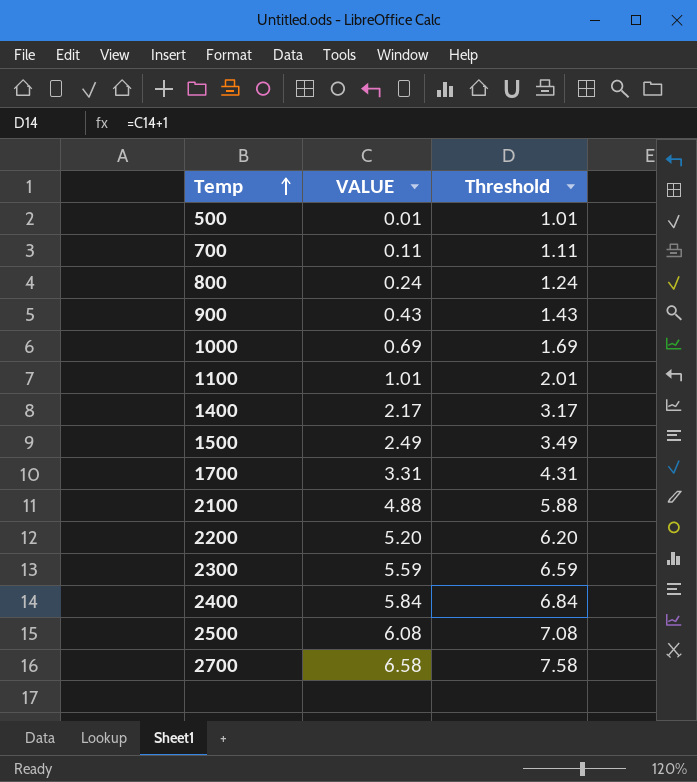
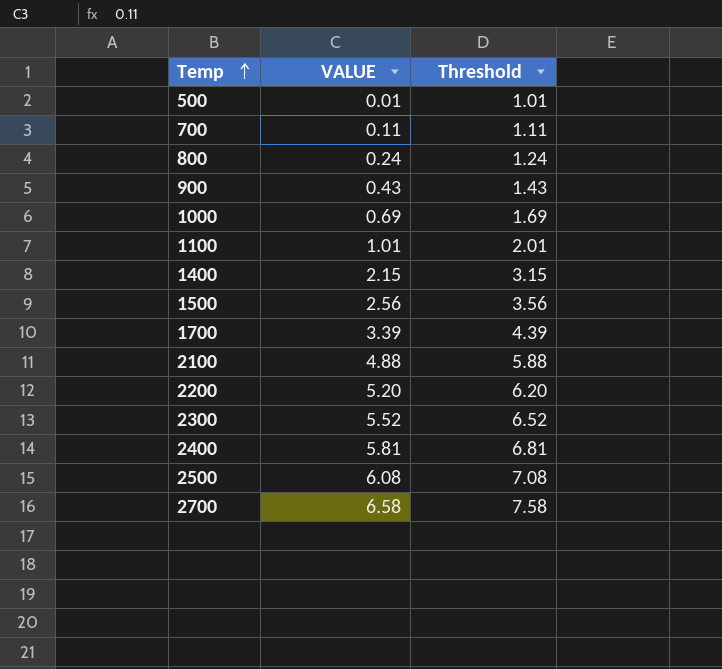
1400 | VALUE: 2.17 -> 2.15
1400 | Threshold: 3.17 -> 3.15
1500 | VALUE: 2.49 -> 2.56
1500 | Threshold: 3.49 -> 3.56
1700 | VALUE: 3.31 -> 3.39
1700 | Threshold: 4.31 -> 4.39
2300 | VALUE: 5.59 -> 5.52
2300 | Threshold: 6.59 -> 6.52
2400 | VALUE: 5.84 -> 5.81
2400 | Threshold: 6.84 -> 6.81

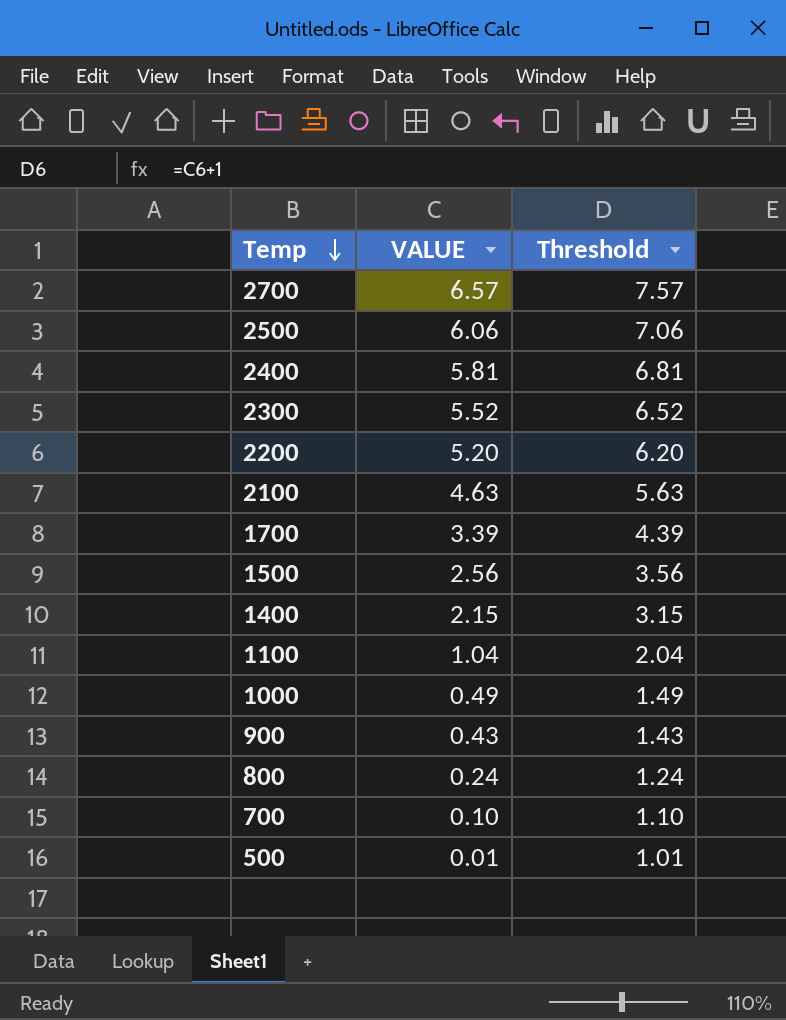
row order: Temp ascending -> Temp descending
2700 | VALUE: 6.58 -> 6.57
2700 | Threshold: 7.58 -> 7.57
2500 | VALUE: 6.08 -> 6.06
2500 | Threshold: 7.08 -> 7.06
2100 | VALUE: 4.88 -> 4.63
2100 | Threshold: 5.88 -> 5.63
1100 | VALUE: 1.01 -> 1.04
1100 | Threshold: 2.01 -> 2.04
1000 | VALUE: 0.69 -> 0.49
1000 | Threshold: 1.69 -> 1.49
700 | VALUE: 0.11 -> 0.10
700 | Threshold: 1.11 -> 1.10

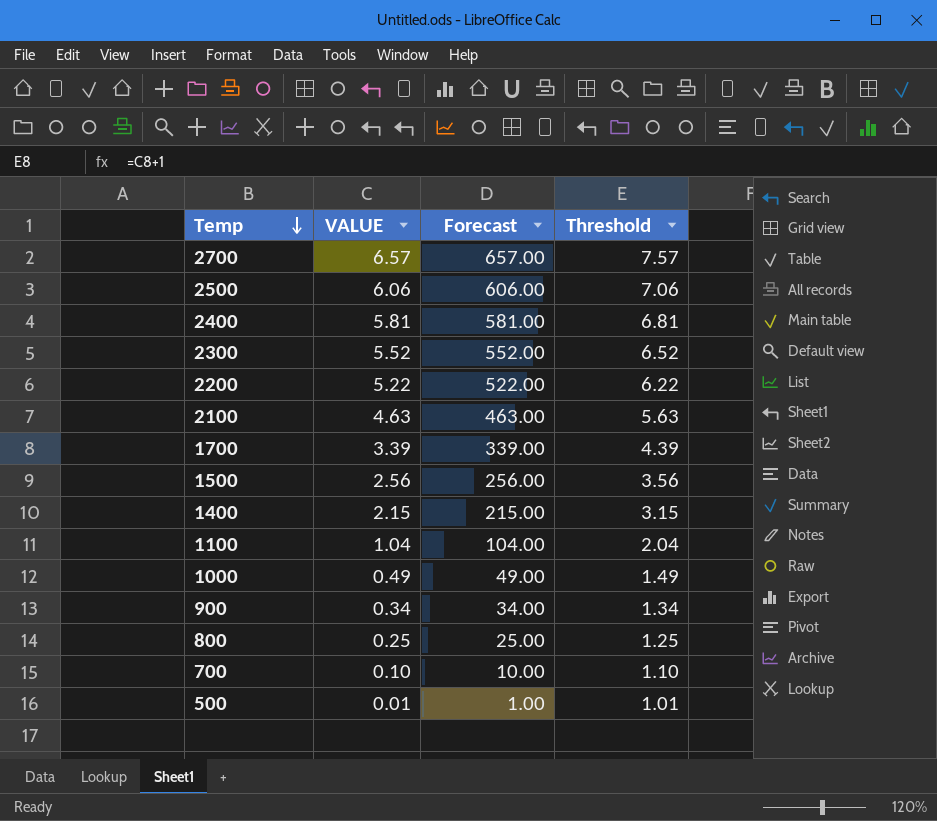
column Forecast | formula: none -> [VALUE] * 100
2200 | VALUE: 5.20 -> 5.22
2200 | Threshold: 6.20 -> 6.22
900 | VALUE: 0.43 -> 0.34
900 | Threshold: 1.43 -> 1.34
800 | VALUE: 0.24 -> 0.25
800 | Threshold: 1.24 -> 1.25

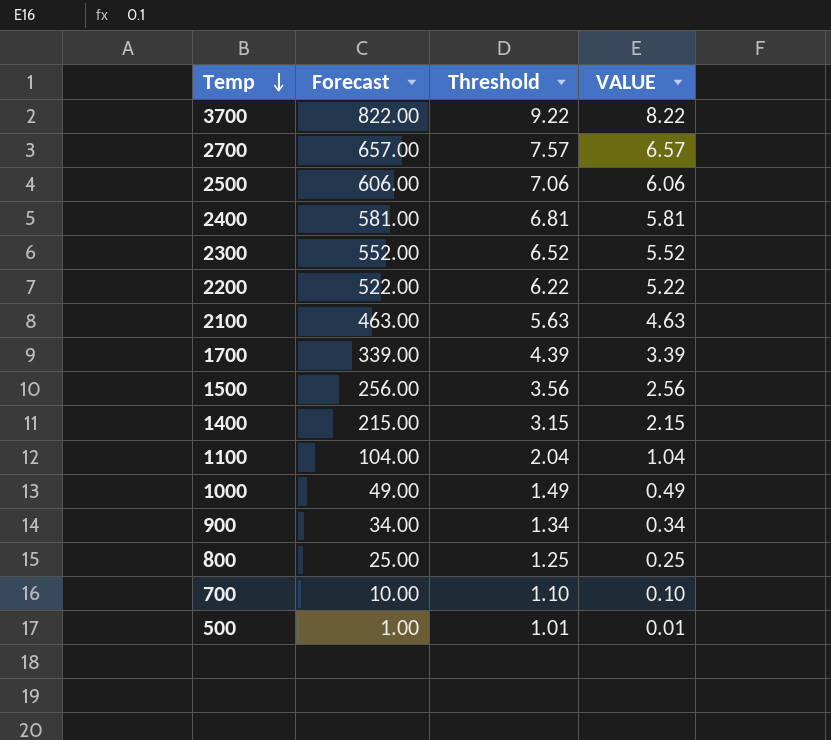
column VALUE | position: 2 -> 4
row 3700: none -> 822.00 | 9.22 | 8.22

